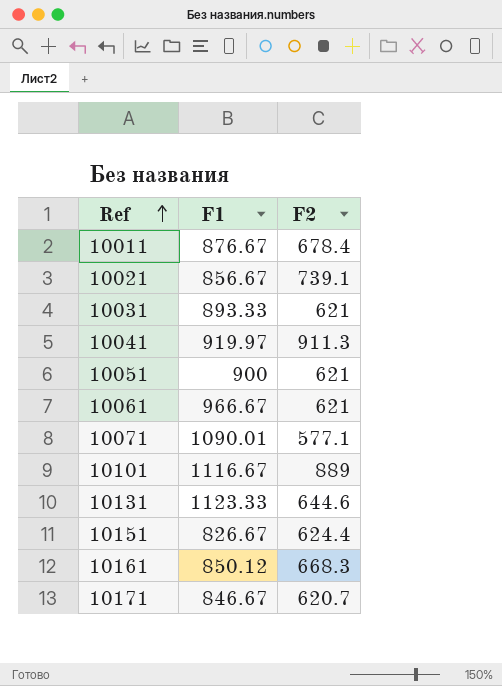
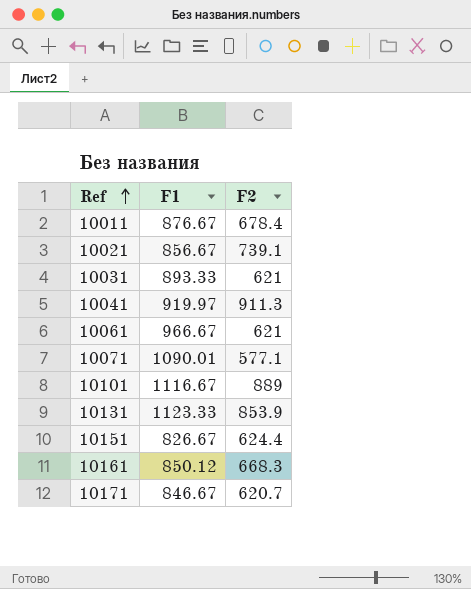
row 10051: 900 | 621 -> none
10131 | F2: 644.6 -> 853.9

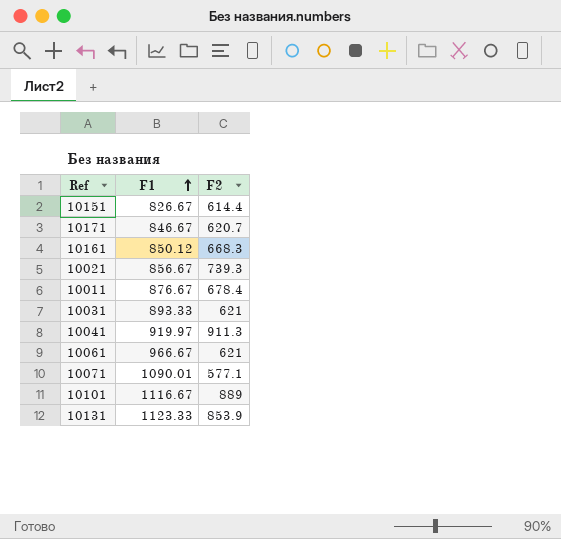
row order: Ref ascending -> F1 ascending
10151 | F2: 624.4 -> 614.4
10021 | F2: 739.1 -> 739.3

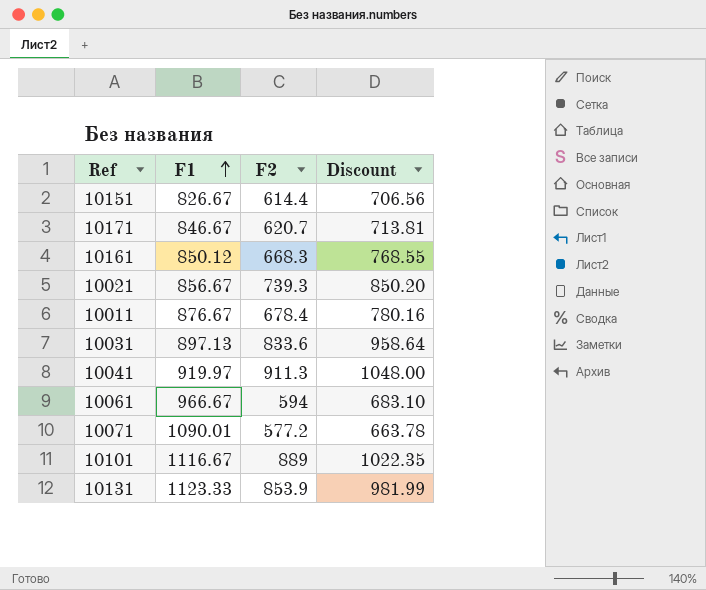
column Discount | formula: none -> [F2] * 1.15
10031 | F1: 893.33 -> 897.13
10031 | F2: 621 -> 833.6
10061 | F2: 621 -> 594
10071 | F2: 577.1 -> 577.2

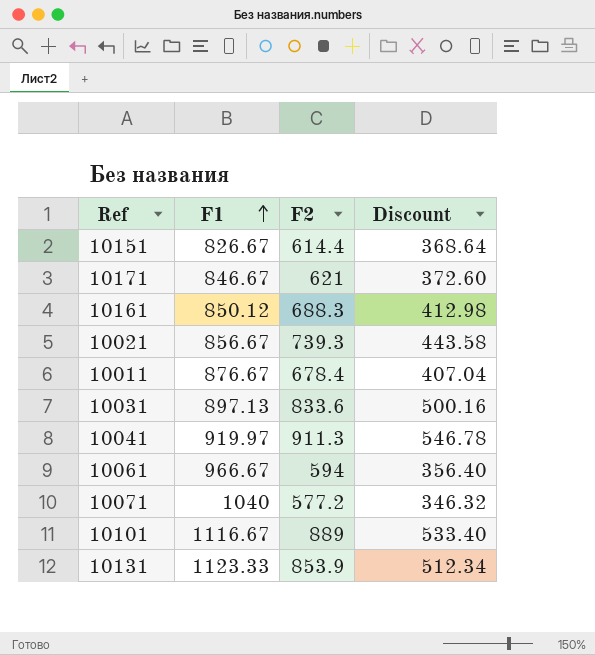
column Discount | formula: [F2] * 1.15 -> [F2] * 0.6
10171 | F2: 620.7 -> 621
10161 | F2: 668.3 -> 688.3
10071 | F1: 1090.01 -> 1040

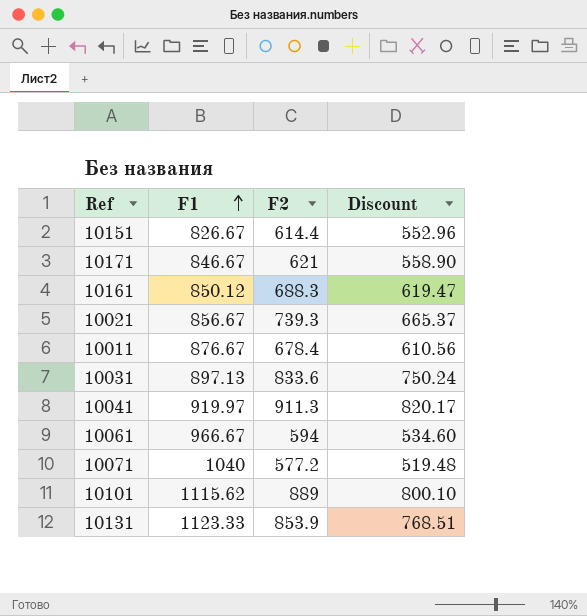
column Discount | formula: [F2] * 0.6 -> [F2] * 0.9
10101 | F1: 1116.67 -> 1115.62

